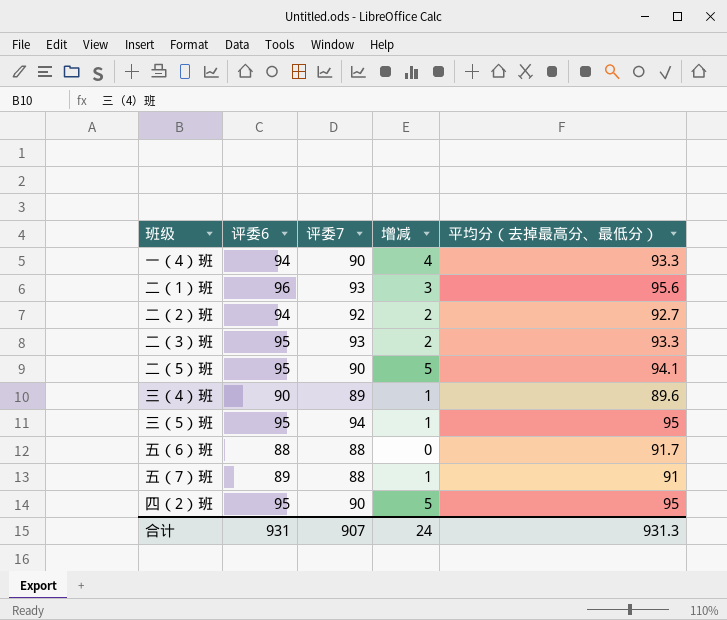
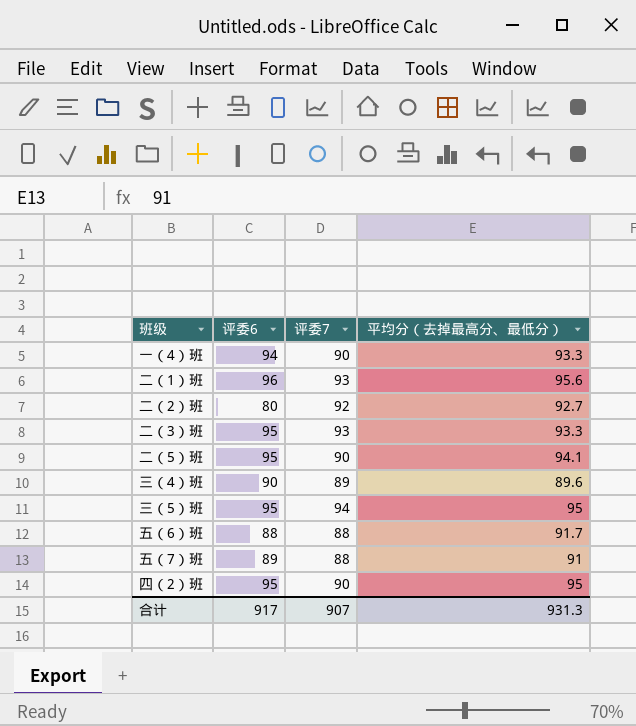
column 增减 | formula: [评委6] - [评委7] -> none
二（2）班 | 评委6: 94 -> 80
合计 | 评委6: 931 -> 917

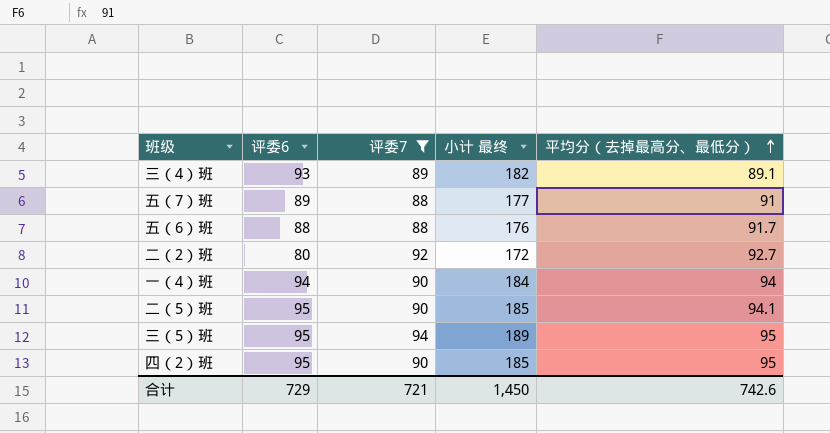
filter: none -> 评委7 != 93
row order: none -> 平均分（去掉最高分、最低分） ascending
column 小计 最终 | formula: none -> [评委6] + [评委7]
三（4）班 | 评委6: 90 -> 93
三（4）班 | 平均分（去掉最高分、最低分）: 89.6 -> 89.1
一（4）班 | 平均分（去掉最高分、最低分）: 93.3 -> 94
合计 | 评委6: 917 -> 729
合计 | 评委7: 907 -> 721
合计 | 平均分（去掉最高分、最低分）: 931.3 -> 742.6

